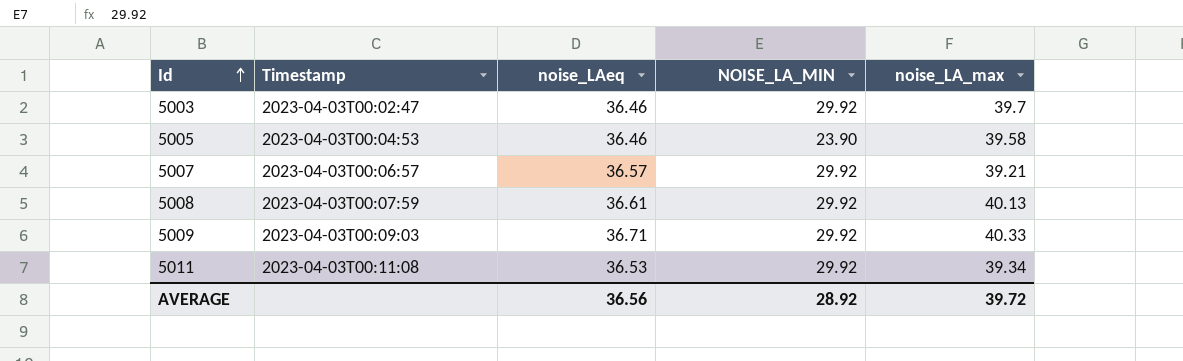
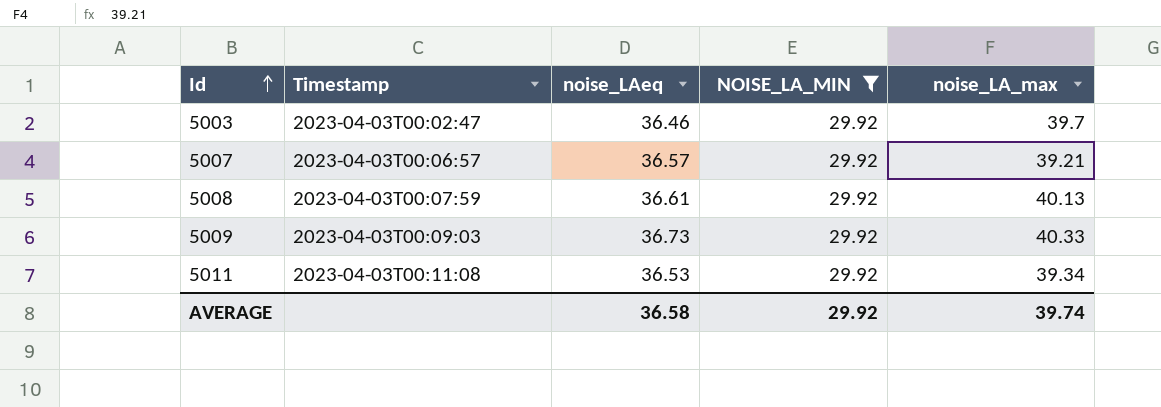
filter: none -> NOISE_LA_MIN = 29.92
5009 | noise_LAeq: 36.71 -> 36.73
AVERAGE | noise_LAeq: 36.56 -> 36.58
AVERAGE | NOISE_LA_MIN: 28.92 -> 29.92
AVERAGE | noise_LA_max: 39.72 -> 39.74

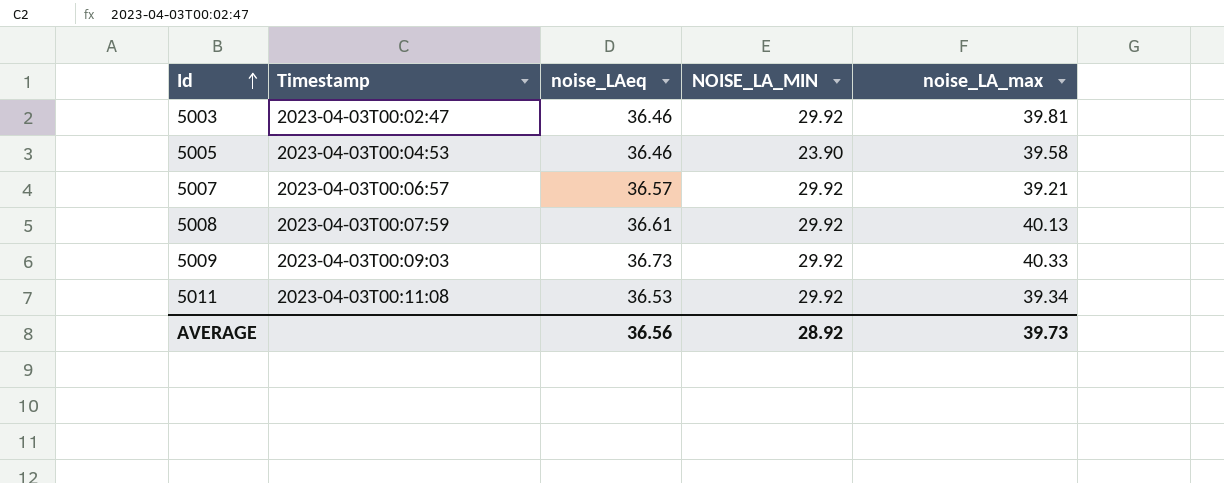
filter: NOISE_LA_MIN = 29.92 -> none
5003 | noise_LA_max: 39.7 -> 39.81
AVERAGE | noise_LAeq: 36.58 -> 36.56
AVERAGE | NOISE_LA_MIN: 29.92 -> 28.92
AVERAGE | noise_LA_max: 39.74 -> 39.73

